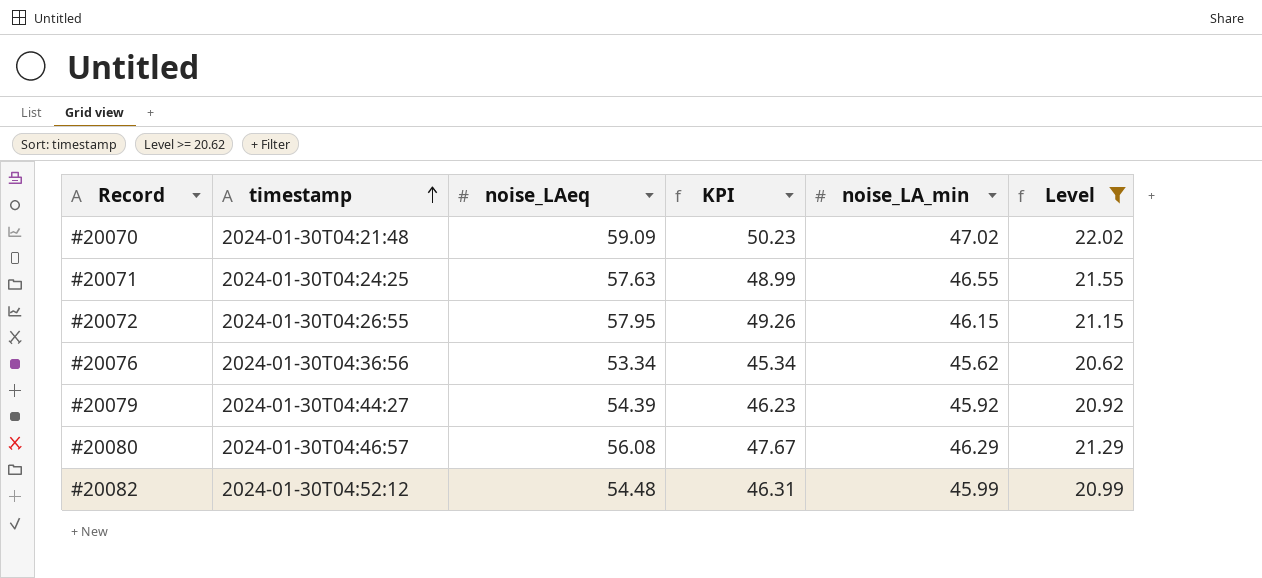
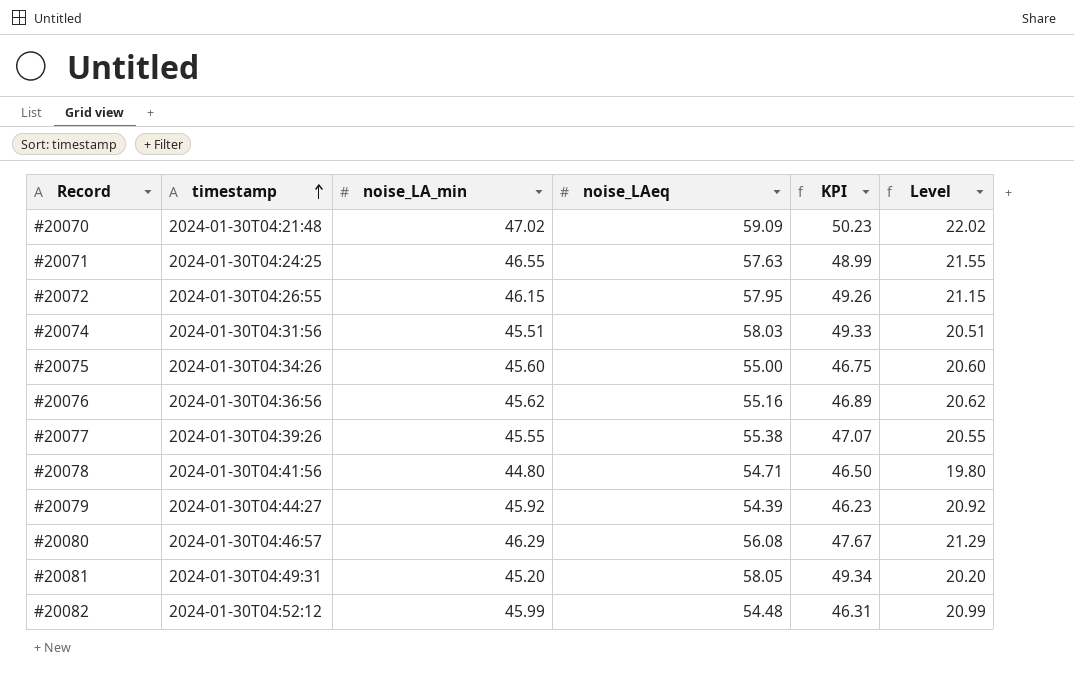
filter: Level >= 20.62 -> none
column noise_LA_min | position: 5 -> 3
#20076 | noise_LAeq: 53.34 -> 55.16
#20076 | KPI: 45.34 -> 46.89

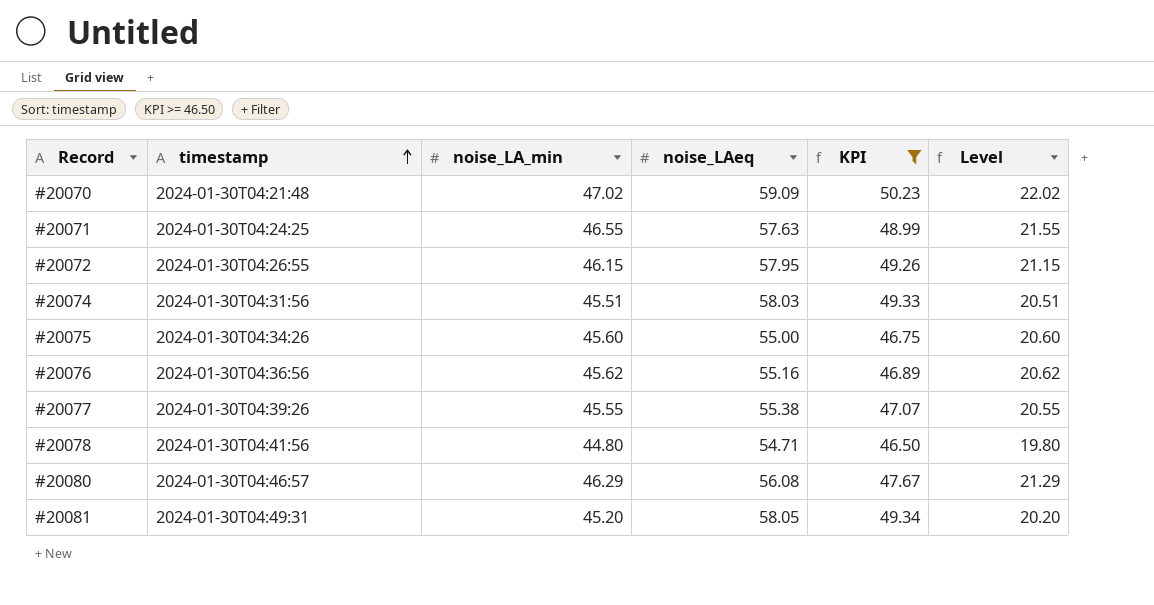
filter: none -> KPI >= 46.50

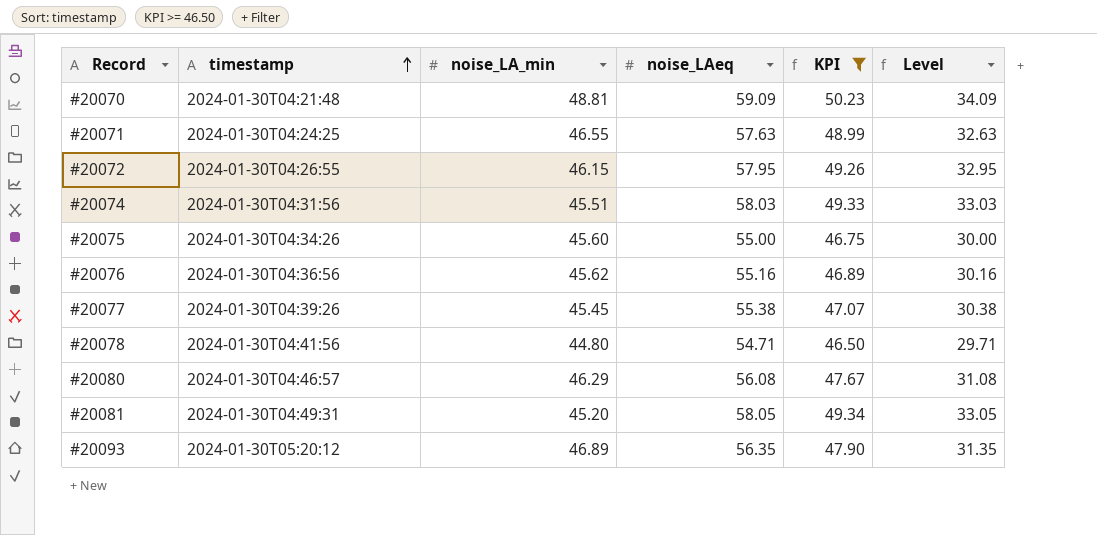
column Level | formula: [noise_LA_min] - 25 -> [noise_LAeq] - 25
#20070 | noise_LA_min: 47.02 -> 48.81
#20077 | noise_LA_min: 45.55 -> 45.45
row #20093: none -> 2024-01-30T05:20:12 | 46.89 | 56.35 | 47.90 | 31.35

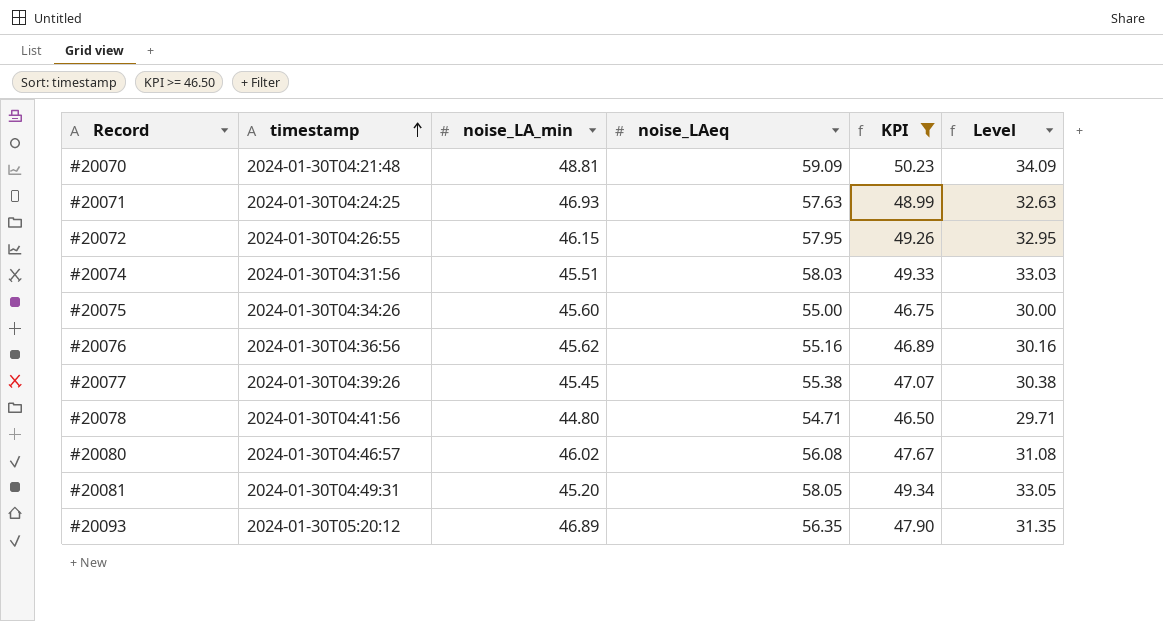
#20071 | noise_LA_min: 46.55 -> 46.93
#20080 | noise_LA_min: 46.29 -> 46.02

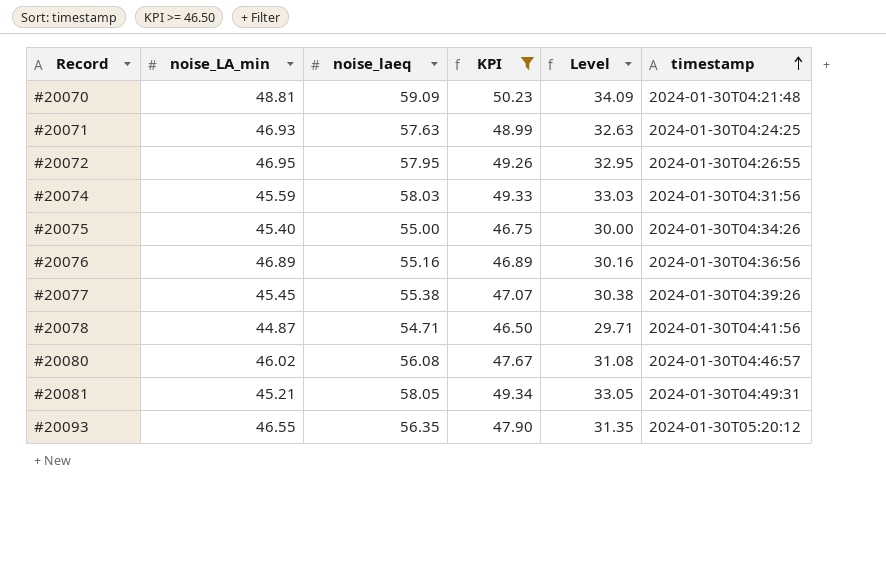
column name: noise_LAeq -> noise_laeq
column timestamp | position: 2 -> 6
#20072 | noise_LA_min: 46.15 -> 46.95
#20074 | noise_LA_min: 45.51 -> 45.59
#20075 | noise_LA_min: 45.60 -> 45.40
#20076 | noise_LA_min: 45.62 -> 46.89
#20078 | noise_LA_min: 44.80 -> 44.87
#20081 | noise_LA_min: 45.20 -> 45.21
#20093 | noise_LA_min: 46.89 -> 46.55

